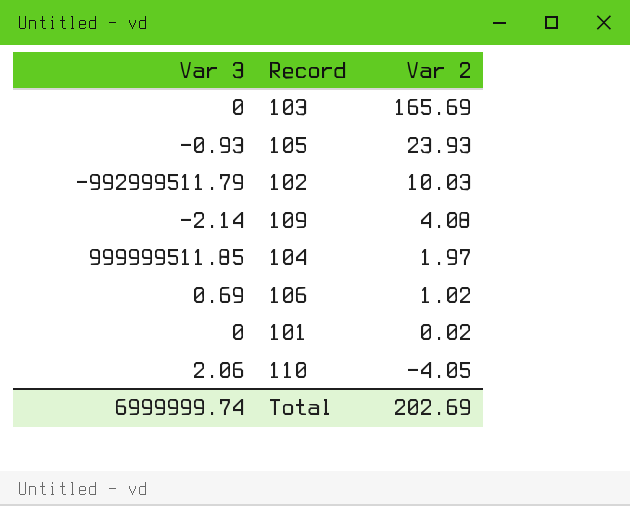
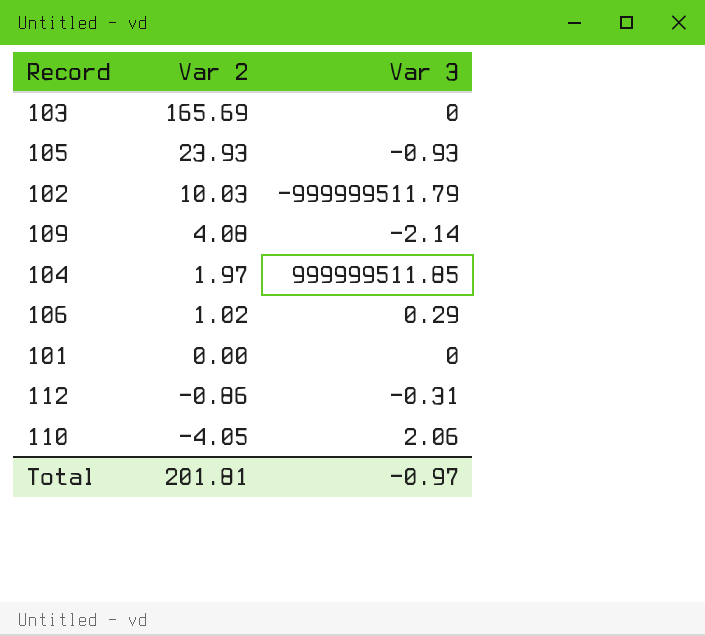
column Var 3 | position: 1 -> 3
102 | Var 3: -992999511.79 -> -999999511.79
106 | Var 3: 0.69 -> 0.29
101 | Var 2: 0.02 -> 0.00
row 112: none -> -0.86 | -0.31
Total | Var 2: 202.69 -> 201.81
Total | Var 3: 6999999.74 -> -0.97

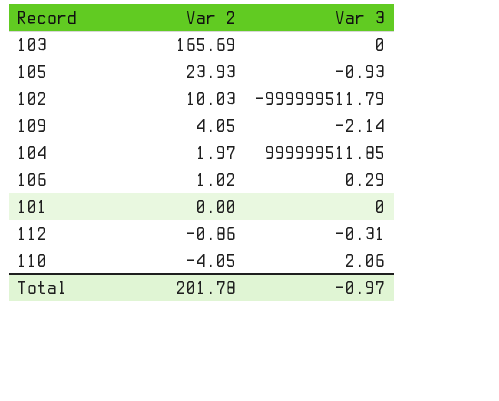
109 | Var 2: 4.08 -> 4.05
Total | Var 2: 201.81 -> 201.78

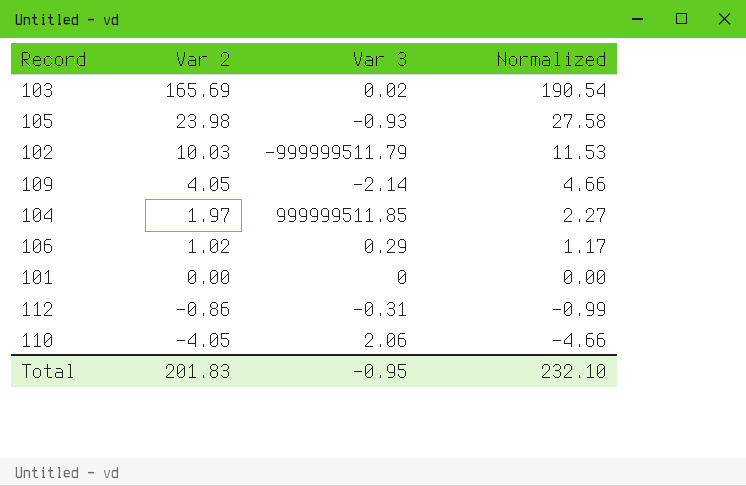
column Normalized | formula: none -> [Var 2] * 1.15
103 | Var 3: 0 -> 0.02
105 | Var 2: 23.93 -> 23.98
Total | Var 2: 201.78 -> 201.83
Total | Var 3: -0.97 -> -0.95

